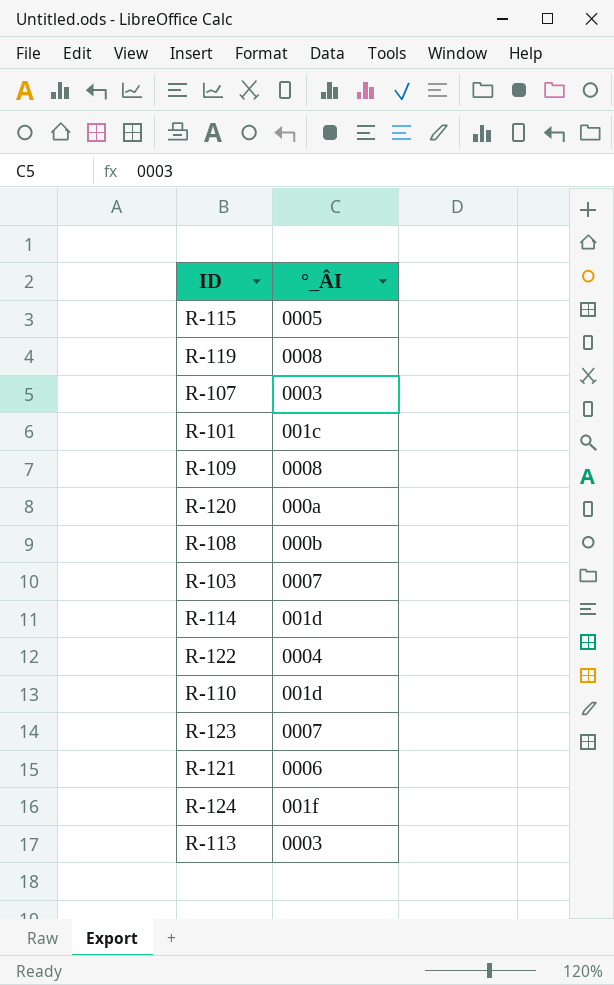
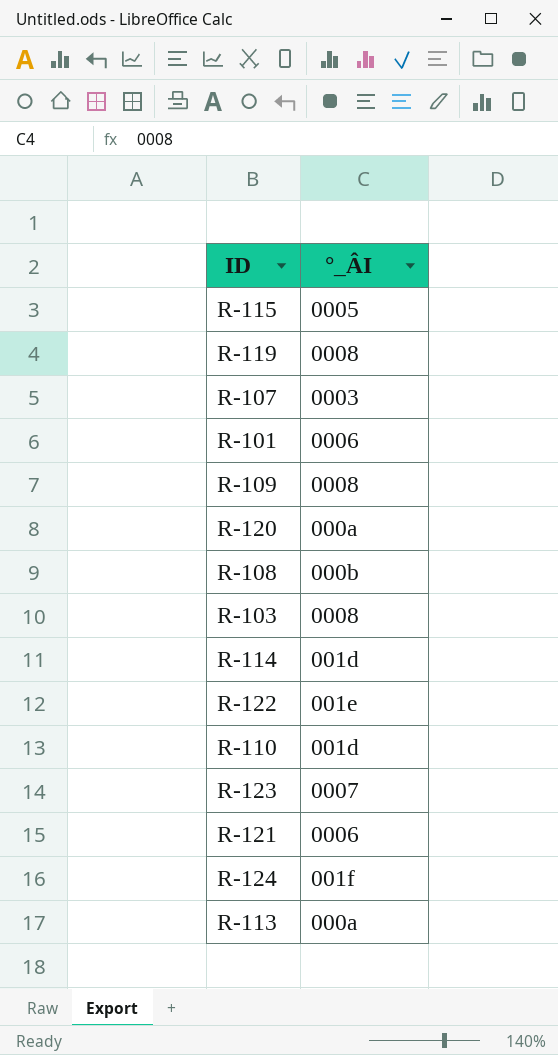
R-101 | °_ÂI: 001c -> 0006
R-103 | °_ÂI: 0007 -> 0008
R-122 | °_ÂI: 0004 -> 001e
R-113 | °_ÂI: 0003 -> 000a

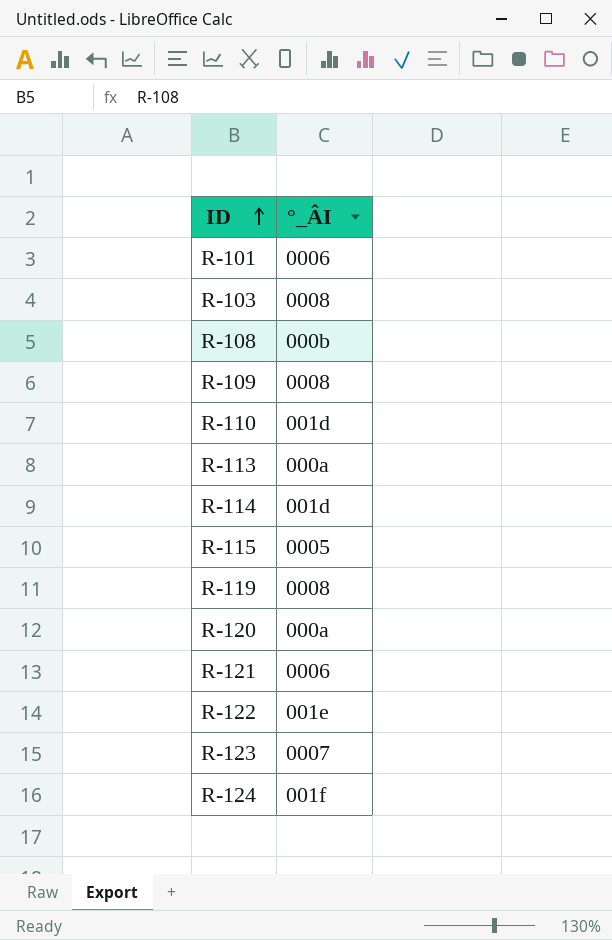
row order: none -> ID ascending
row R-107: 0003 -> none

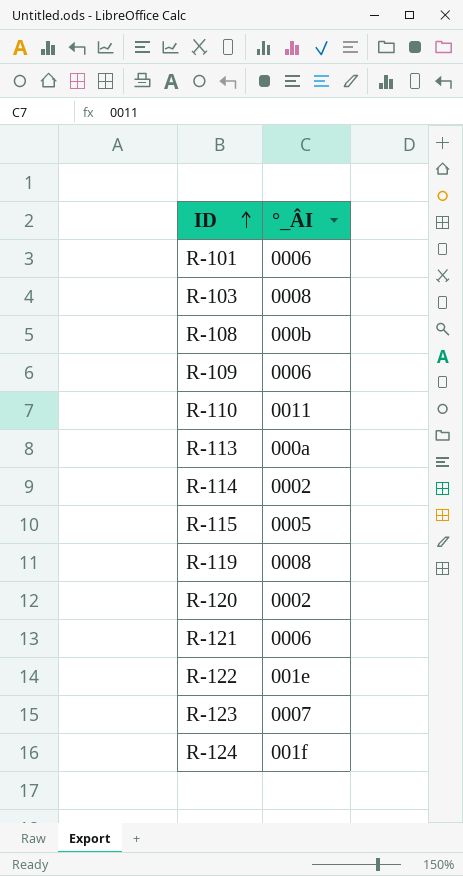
R-109 | °_ÂI: 0008 -> 0006
R-110 | °_ÂI: 001d -> 0011
R-114 | °_ÂI: 001d -> 0002
R-120 | °_ÂI: 000a -> 0002

